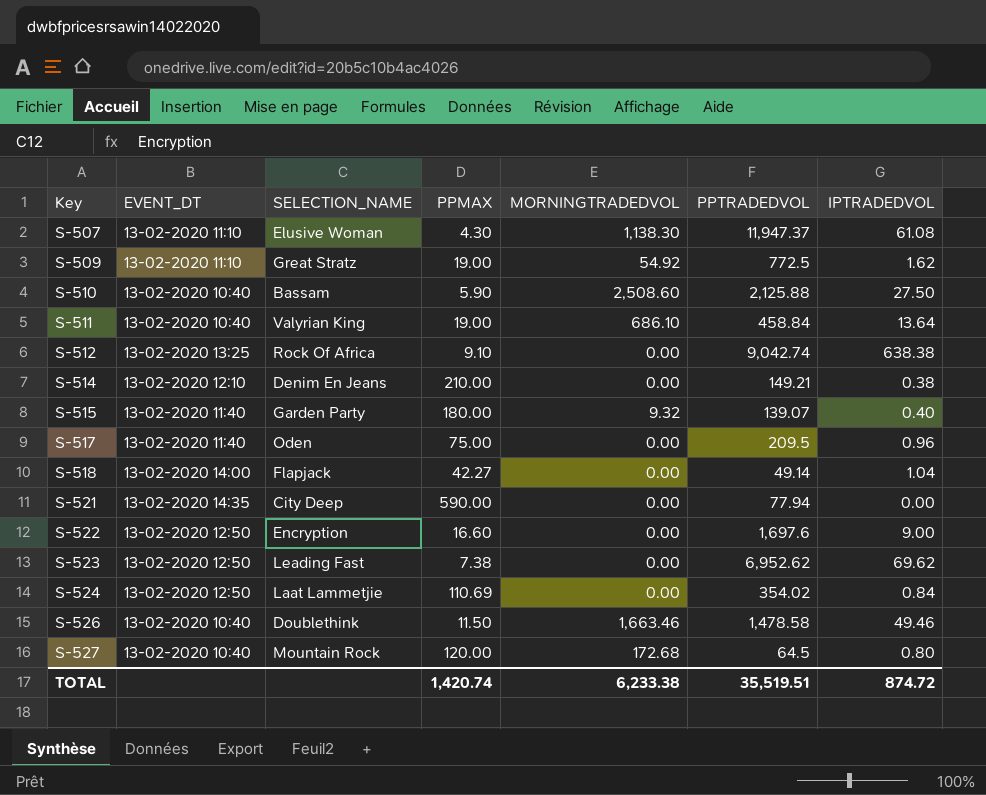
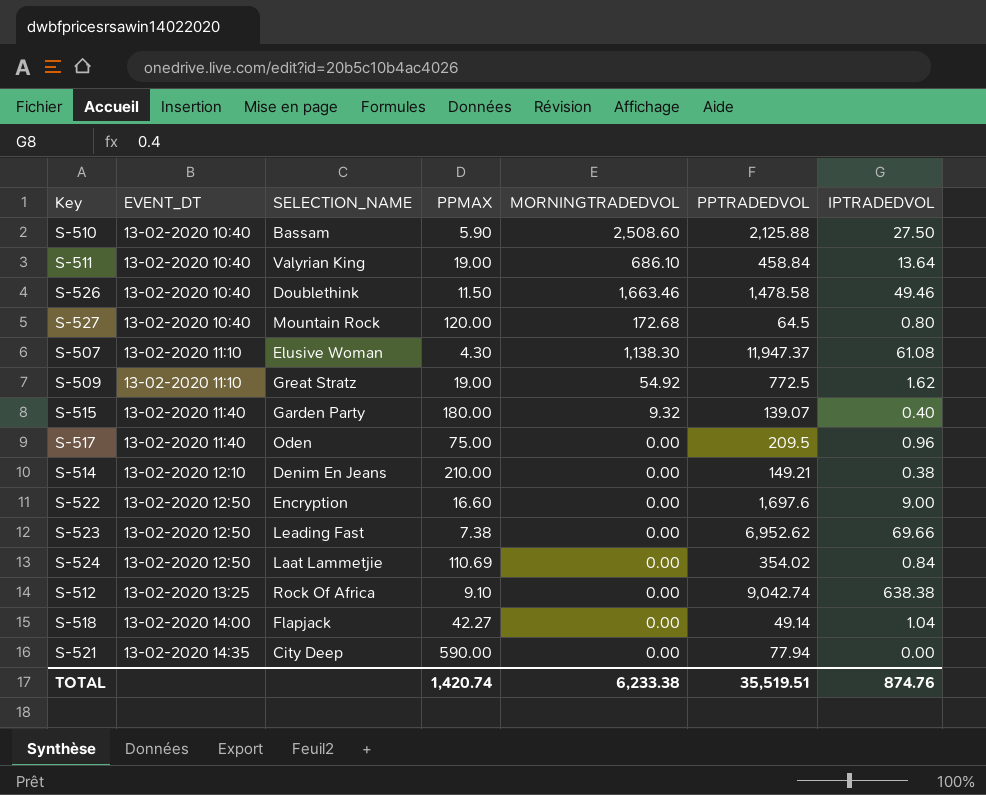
row order: Key ascending -> EVENT_DT ascending
S-523 | IPTRADEDVOL: 69.62 -> 69.66
TOTAL | IPTRADEDVOL: 874.72 -> 874.76

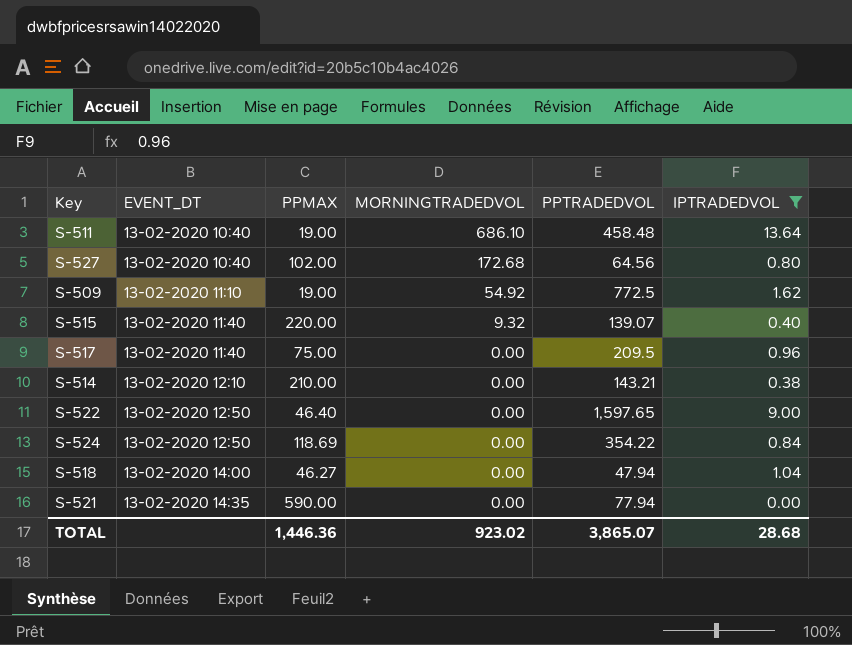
filter: none -> IPTRADEDVOL <= 13.64
column SELECTION_NAME | position: 3 -> none
S-511 | PPTRADEDVOL: 458.84 -> 458.48
S-527 | PPMAX: 120.00 -> 102.00
S-527 | PPTRADEDVOL: 64.5 -> 64.56
S-515 | PPMAX: 180.00 -> 220.00
S-514 | PPTRADEDVOL: 149.21 -> 143.21
S-522 | PPMAX: 16.60 -> 46.40
S-522 | PPTRADEDVOL: 1,697.6 -> 1,597.65
S-524 | PPMAX: 110.69 -> 118.69
S-524 | PPTRADEDVOL: 354.02 -> 354.22
S-518 | PPMAX: 42.27 -> 46.27
S-518 | PPTRADEDVOL: 49.14 -> 47.94
TOTAL | PPMAX: 1,420.74 -> 1,446.36
TOTAL | MORNINGTRADEDVOL: 6,233.38 -> 923.02
TOTAL | PPTRADEDVOL: 35,519.51 -> 3,865.07
TOTAL | IPTRADEDVOL: 874.76 -> 28.68

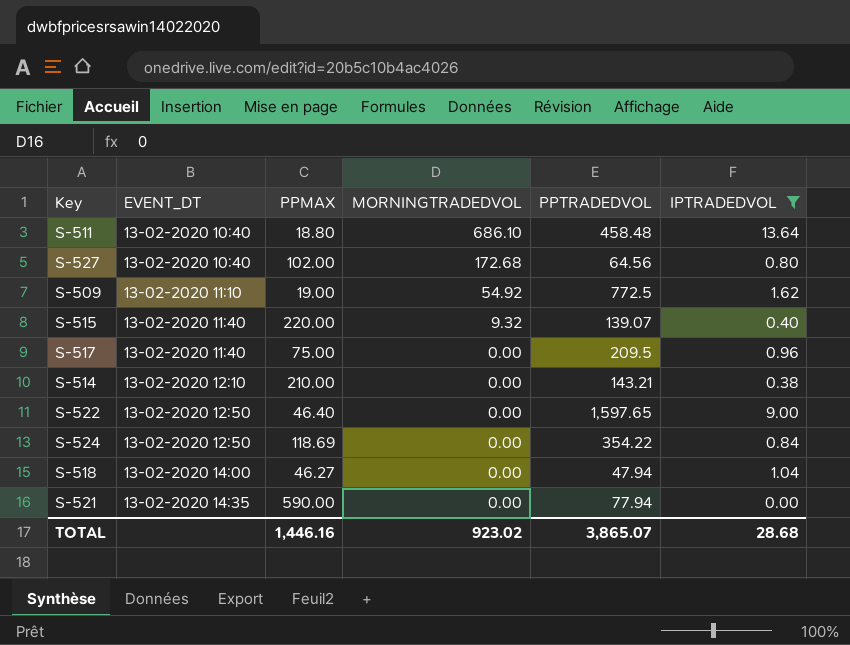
S-511 | PPMAX: 19.00 -> 18.80
TOTAL | PPMAX: 1,446.36 -> 1,446.16

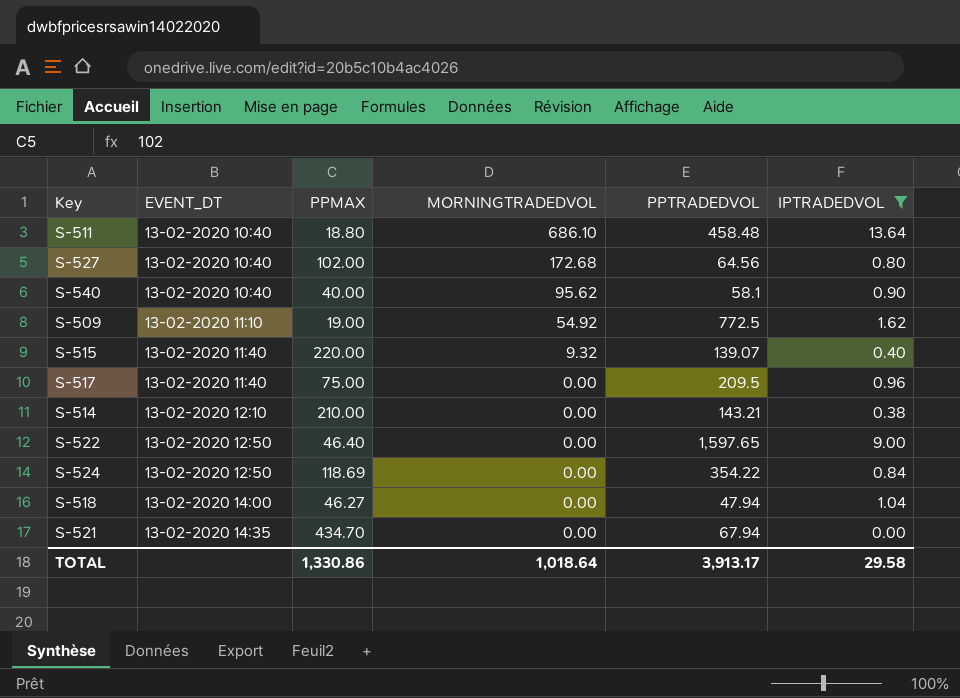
row S-540: none -> 13-02-2020 10:40 | 40.00 | 95.62 | 58.1 | 0.90
S-521 | PPMAX: 590.00 -> 434.70
S-521 | PPTRADEDVOL: 77.94 -> 67.94
TOTAL | PPMAX: 1,446.16 -> 1,330.86
TOTAL | MORNINGTRADEDVOL: 923.02 -> 1,018.64
TOTAL | PPTRADEDVOL: 3,865.07 -> 3,913.17
TOTAL | IPTRADEDVOL: 28.68 -> 29.58

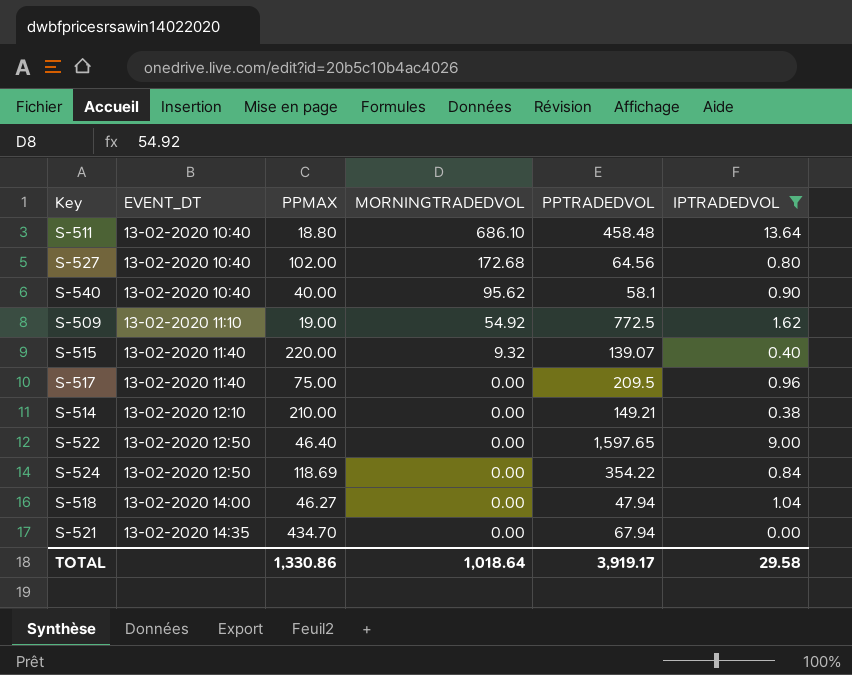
S-514 | PPTRADEDVOL: 143.21 -> 149.21
TOTAL | PPTRADEDVOL: 3,913.17 -> 3,919.17

